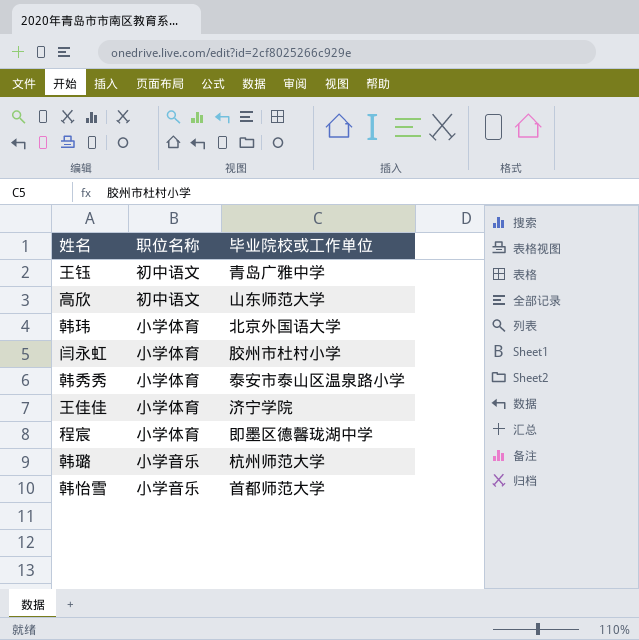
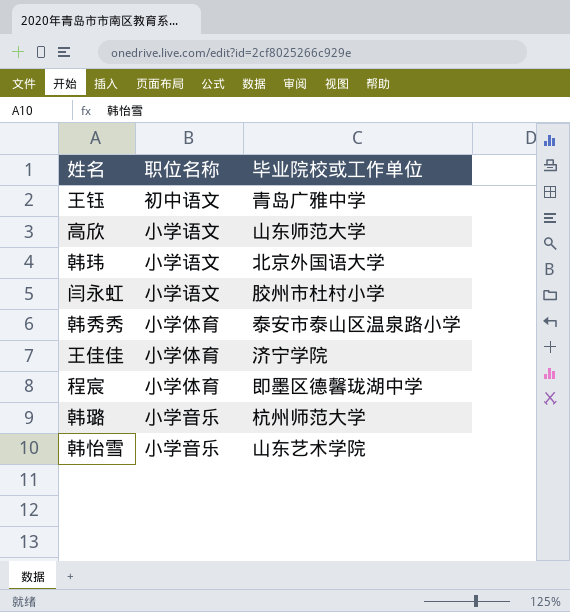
高欣 | 职位名称: 初中语文 -> 小学语文
韩玮 | 职位名称: 小学体育 -> 小学语文
闫永虹 | 职位名称: 小学体育 -> 小学语文
韩怡雪 | 毕业院校或工作单位: 首都师范大学 -> 山东艺术学院

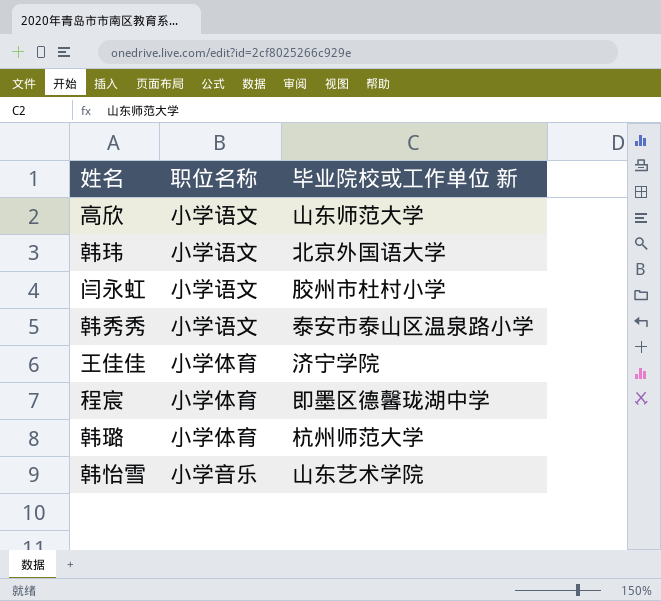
column name: 毕业院校或工作单位 -> 毕业院校或工作单位 新
row 王钰: 初中语文 | 青岛广雅中学 -> none
韩秀秀 | 职位名称: 小学体育 -> 小学语文
韩璐 | 职位名称: 小学音乐 -> 小学体育

